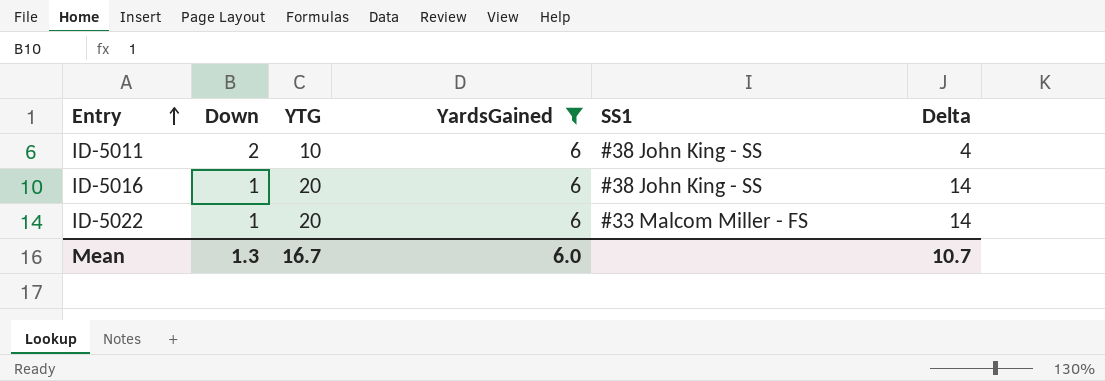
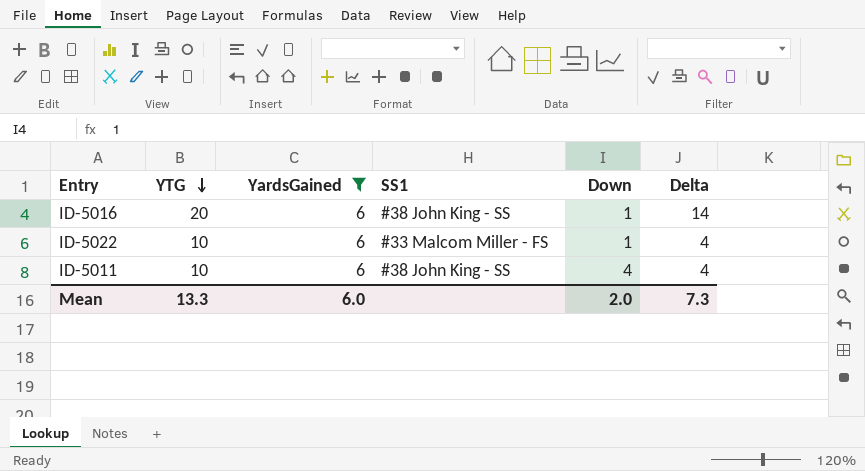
row order: Entry ascending -> YTG descending
column Down | position: 2 -> 5
ID-5022 | YTG: 20 -> 10
ID-5022 | Delta: 14 -> 4
ID-5011 | Down: 2 -> 4
Mean | YTG: 16.7 -> 13.3
Mean | Down: 1.3 -> 2.0
Mean | Delta: 10.7 -> 7.3

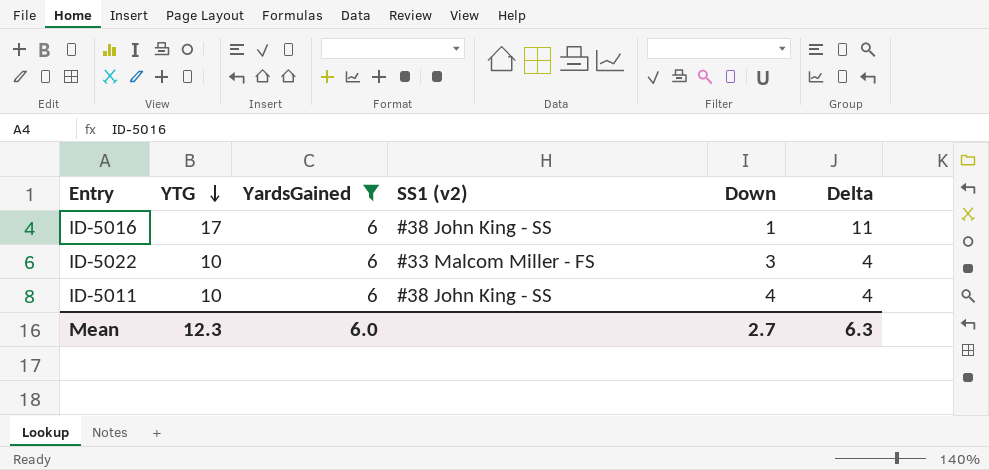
column name: SS1 -> SS1 (v2)
ID-5016 | YTG: 20 -> 17
ID-5016 | Delta: 14 -> 11
ID-5022 | Down: 1 -> 3
Mean | YTG: 13.3 -> 12.3
Mean | Down: 2.0 -> 2.7
Mean | Delta: 7.3 -> 6.3

